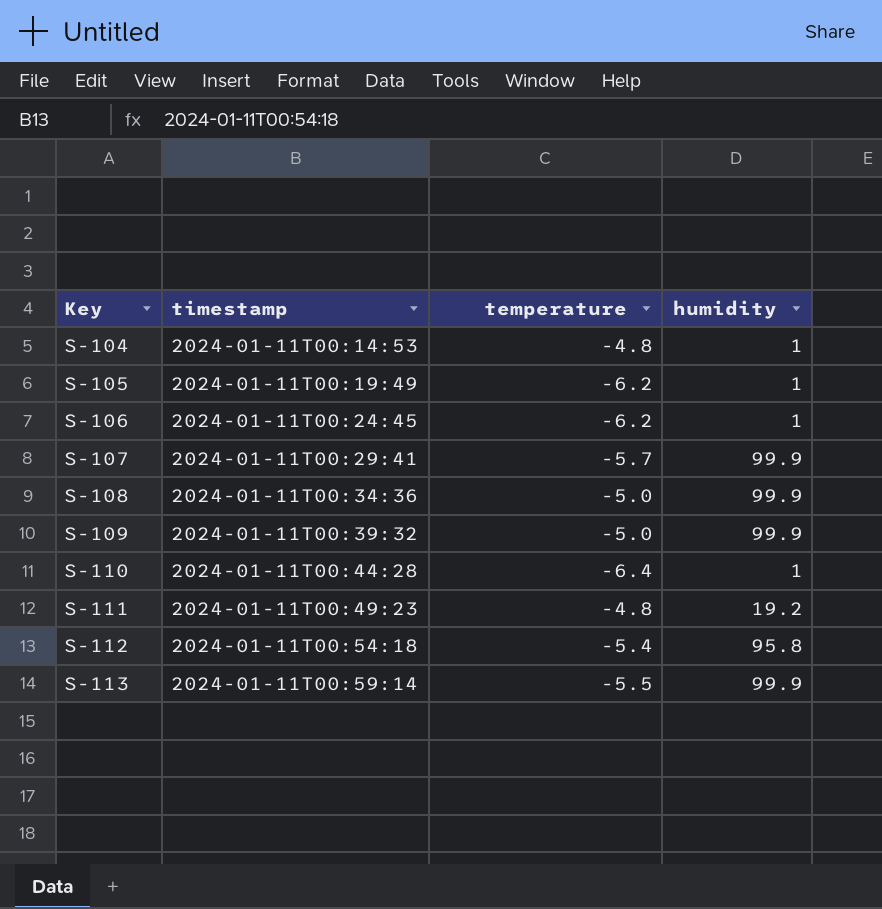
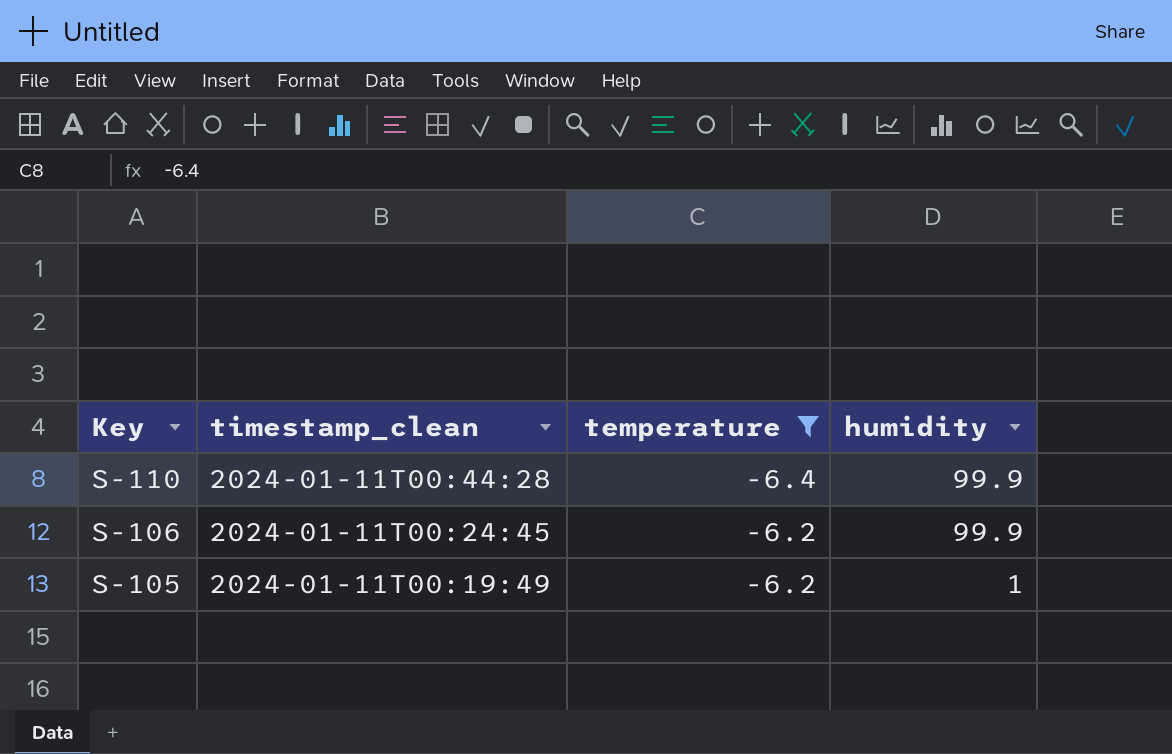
filter: none -> temperature <= -6.2
row order: Key ascending -> Key descending
column name: timestamp -> timestamp_clean
S-110 | humidity: 1 -> 99.9
S-106 | humidity: 1 -> 99.9

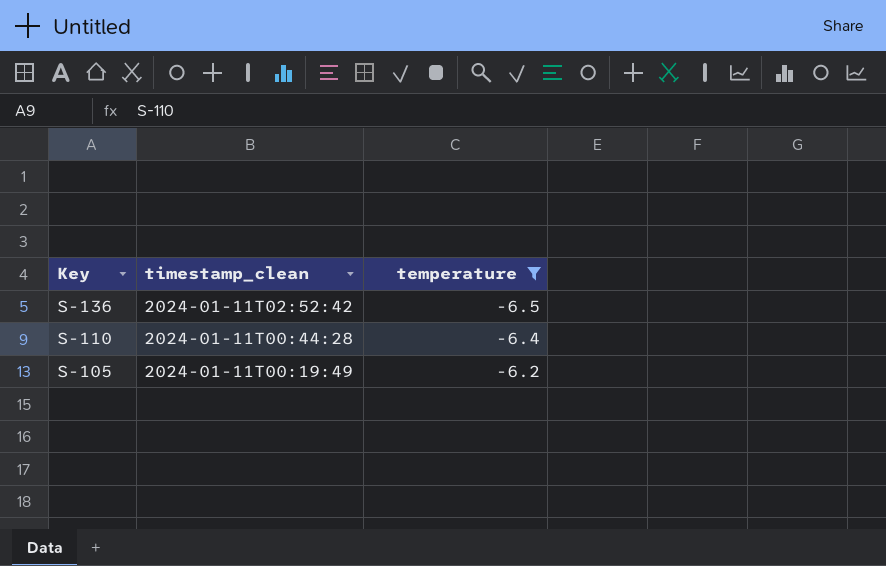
column humidity | position: 4 -> none
row S-106: 2024-01-11T00:24:45 | -6.2 | 99.9 -> none
row S-136: none -> 2024-01-11T02:52:42 | -6.5

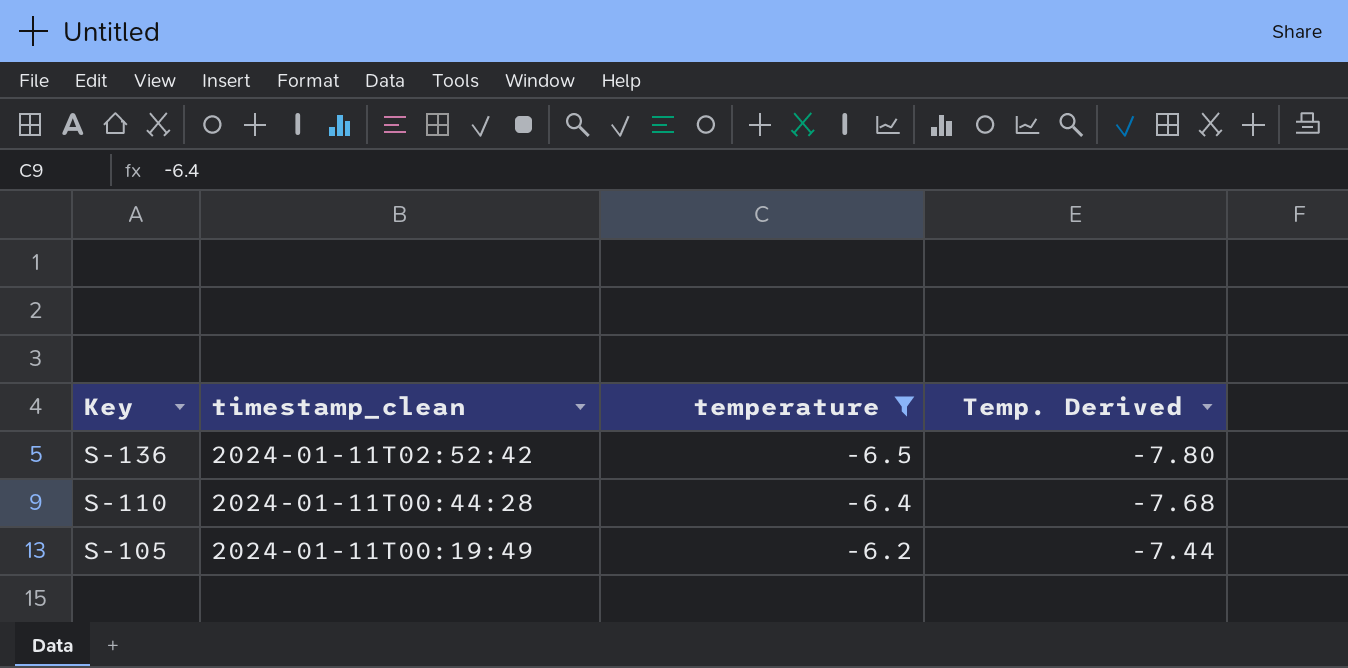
column Temp. Derived | formula: none -> [temperature] * 1.2

